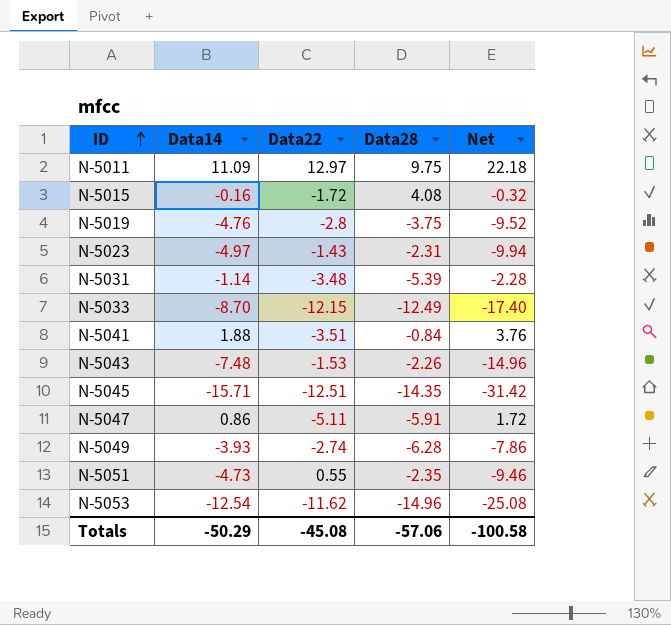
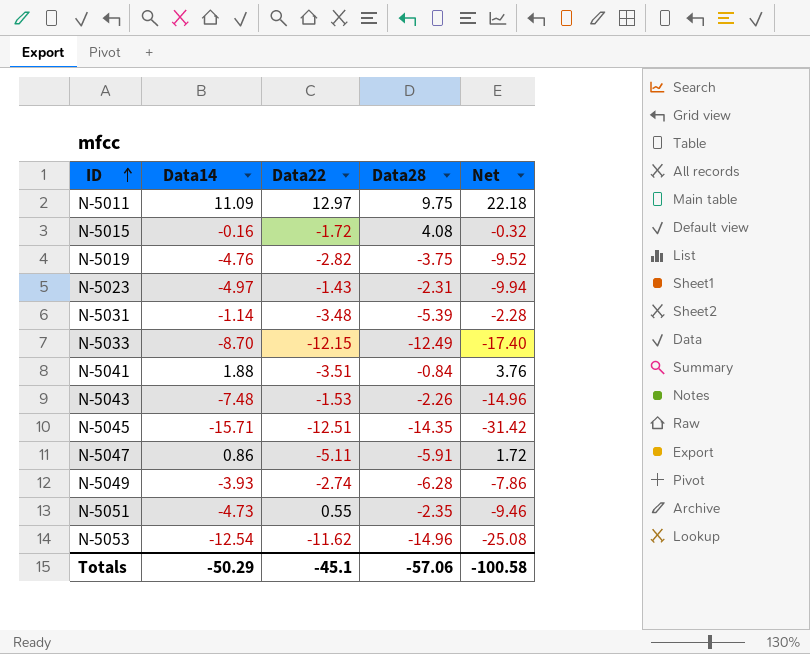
N-5019 | Data22: -2.8 -> -2.82
Totals | Data22: -45.08 -> -45.1

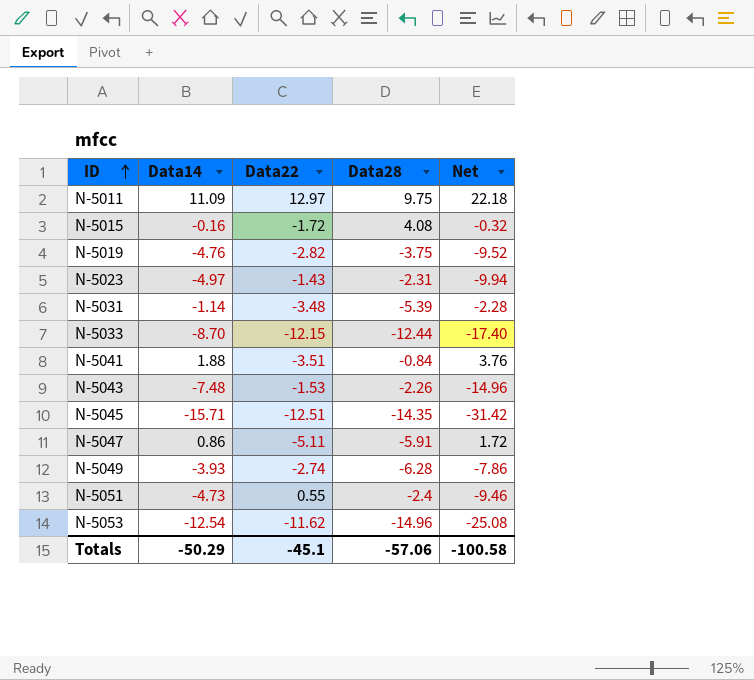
N-5033 | Data28: -12.49 -> -12.44
N-5051 | Data28: -2.35 -> -2.4

